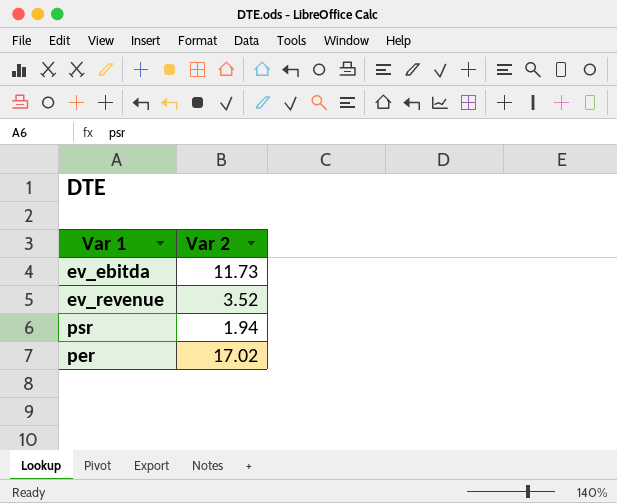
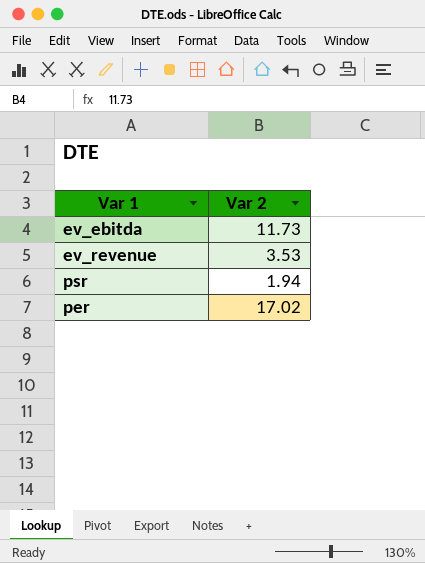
ev_revenue | Var 2: 3.52 -> 3.53

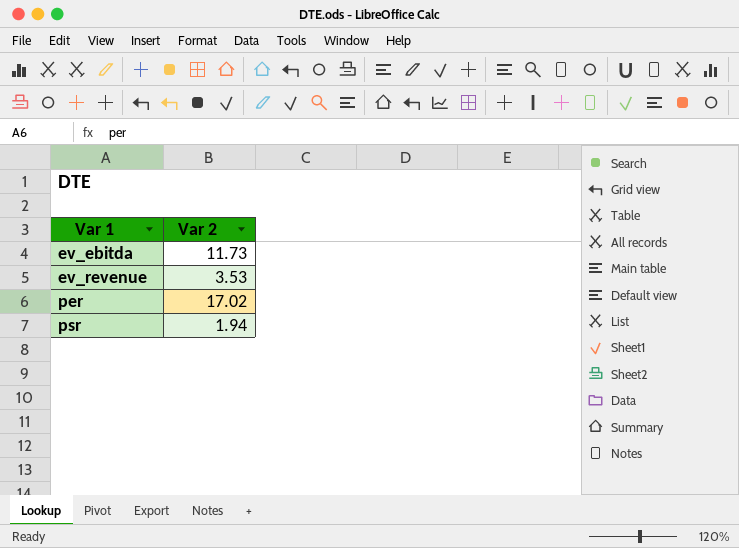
row order: none -> Var 1 ascending

